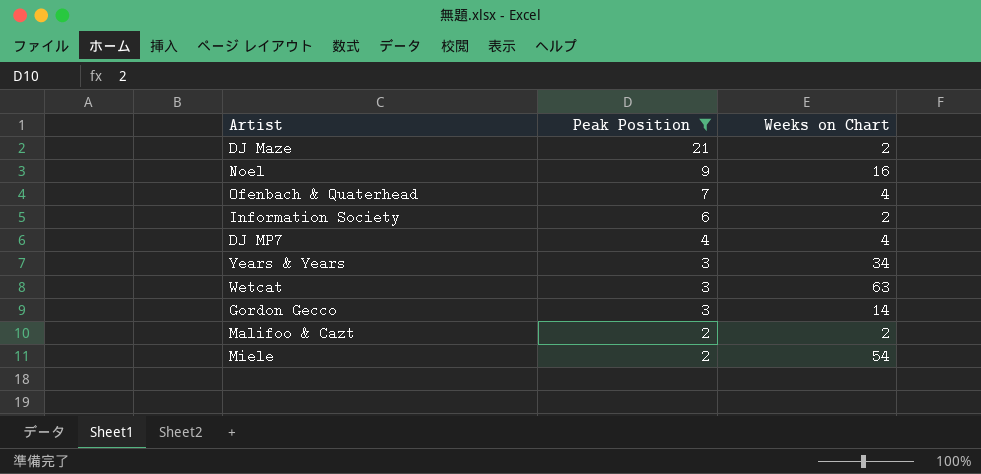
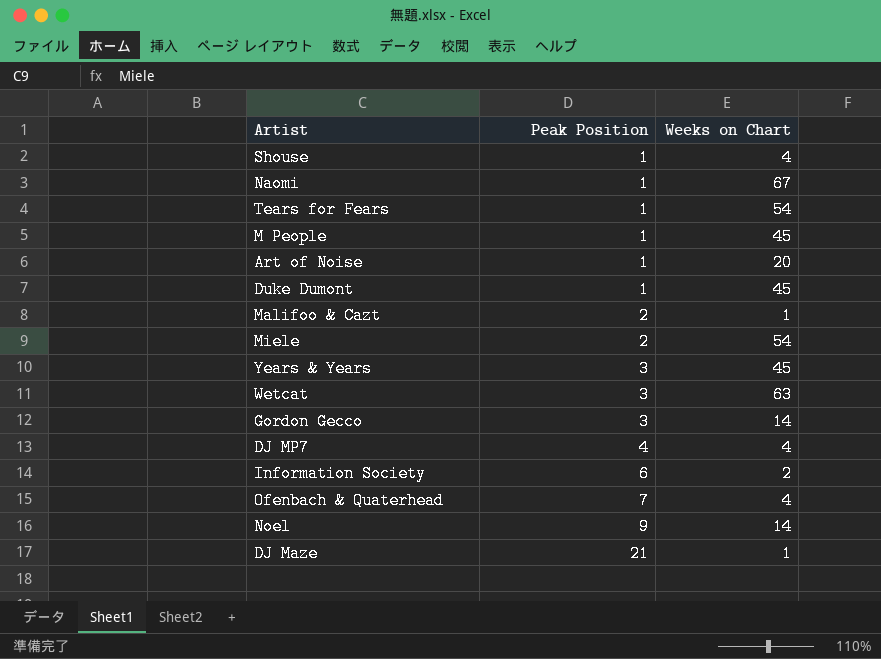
filter: Peak Position != 1 -> none
row order: Peak Position descending -> Peak Position ascending
Malifoo & Cazt | Weeks on Chart: 2 -> 1
Years & Years | Weeks on Chart: 34 -> 45
Noel | Weeks on Chart: 16 -> 14
DJ Maze | Weeks on Chart: 2 -> 1

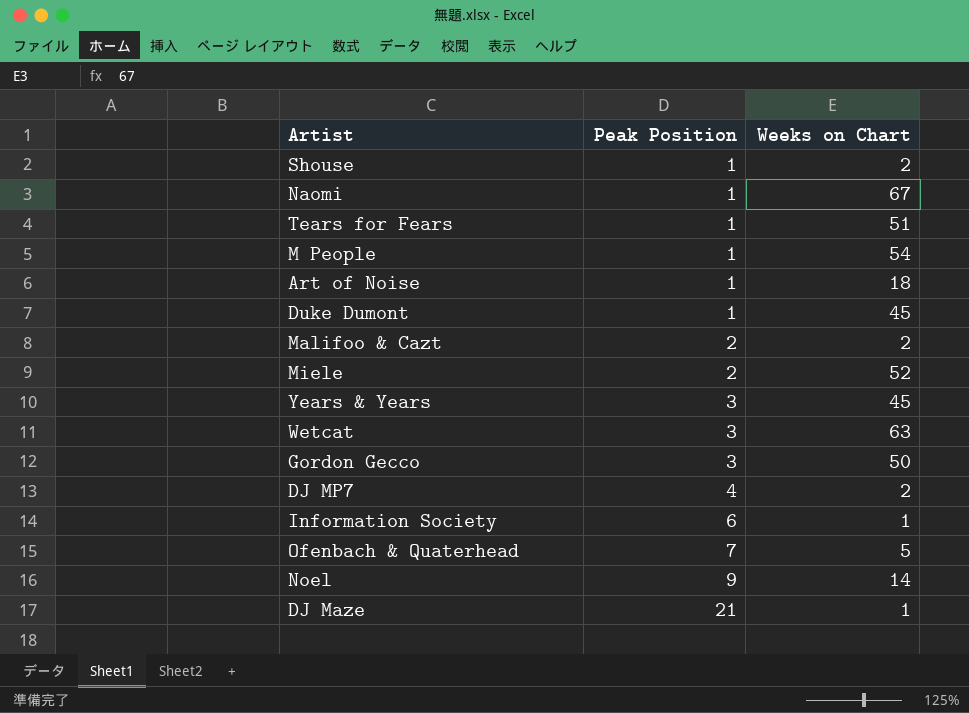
Shouse | Weeks on Chart: 4 -> 2
Tears for Fears | Weeks on Chart: 54 -> 51
M People | Weeks on Chart: 45 -> 54
Art of Noise | Weeks on Chart: 20 -> 18
Malifoo & Cazt | Weeks on Chart: 1 -> 2
Miele | Weeks on Chart: 54 -> 52
Gordon Gecco | Weeks on Chart: 14 -> 50
DJ MP7 | Weeks on Chart: 4 -> 2
Information Society | Weeks on Chart: 2 -> 1
Ofenbach & Quaterhead | Weeks on Chart: 4 -> 5

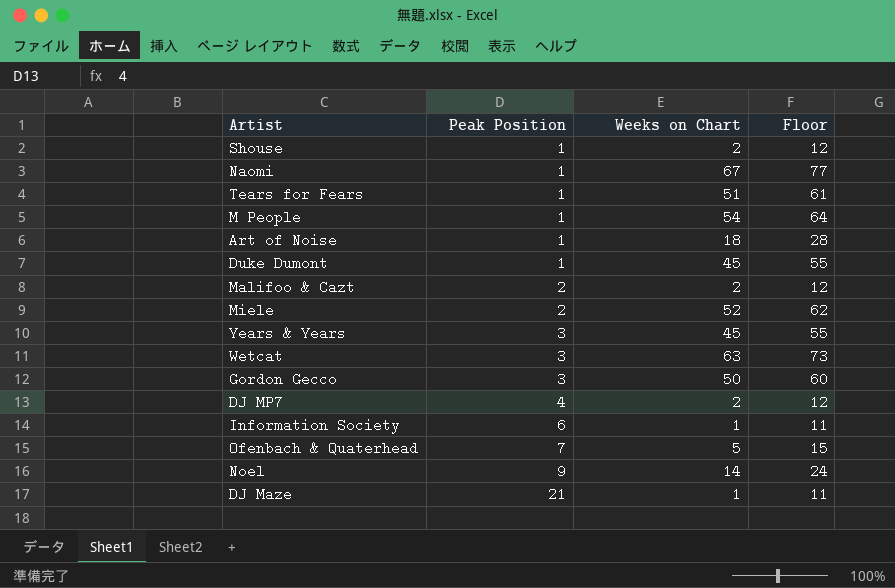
column Floor | formula: none -> [Weeks on Chart] + 10

